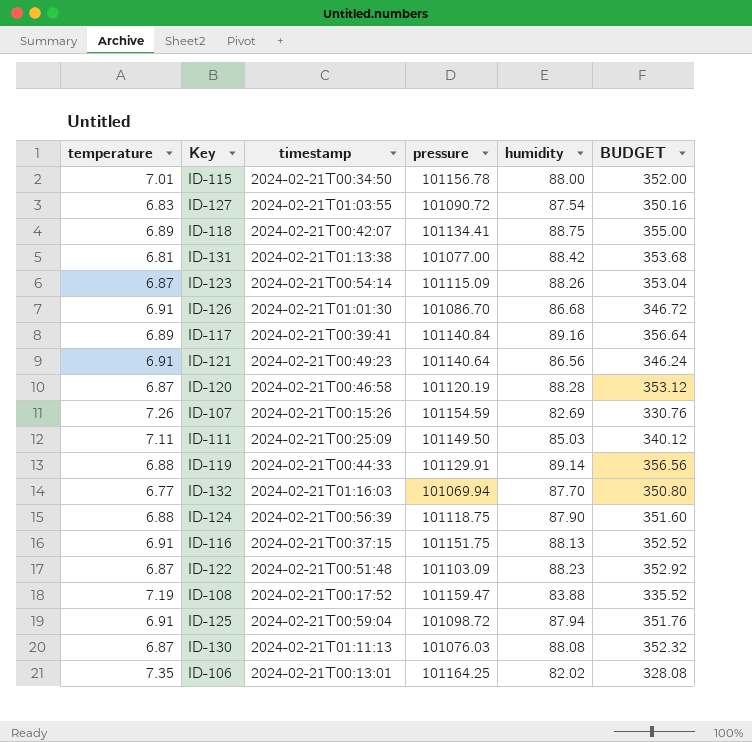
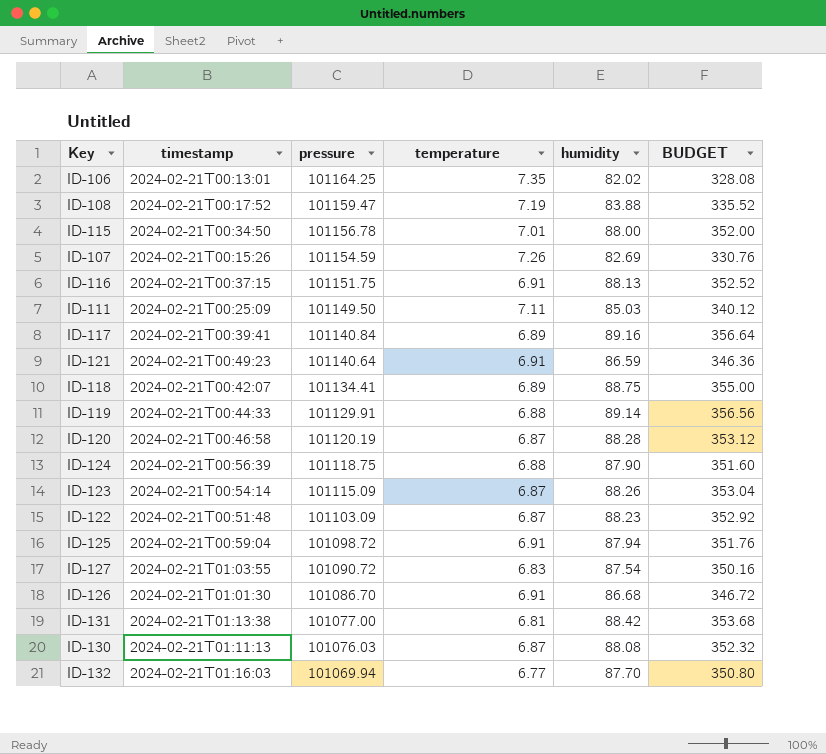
row order: none -> pressure descending
column temperature | position: 1 -> 4
ID-121 | humidity: 86.56 -> 86.59
ID-121 | BUDGET: 346.24 -> 346.36

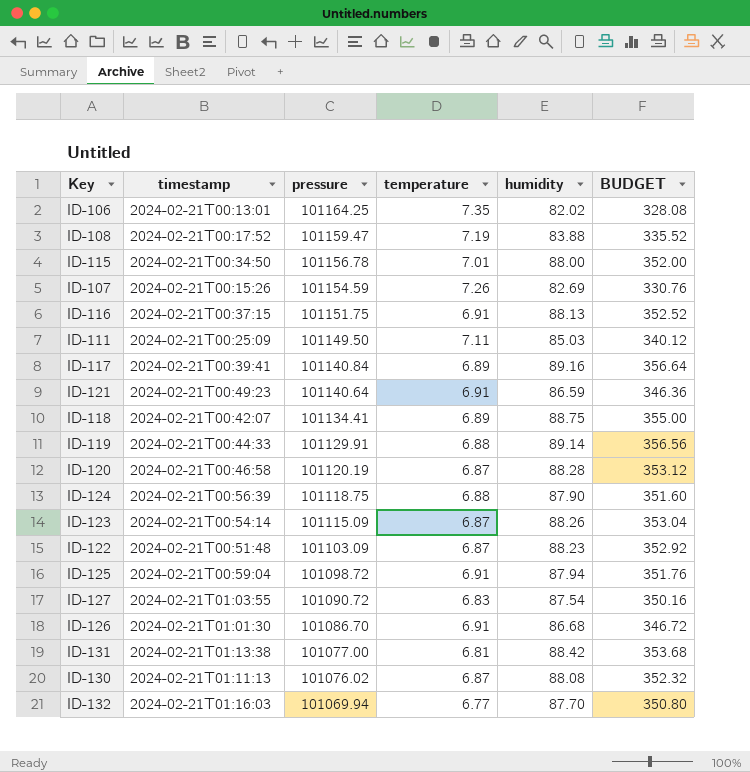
ID-130 | pressure: 101076.03 -> 101076.02

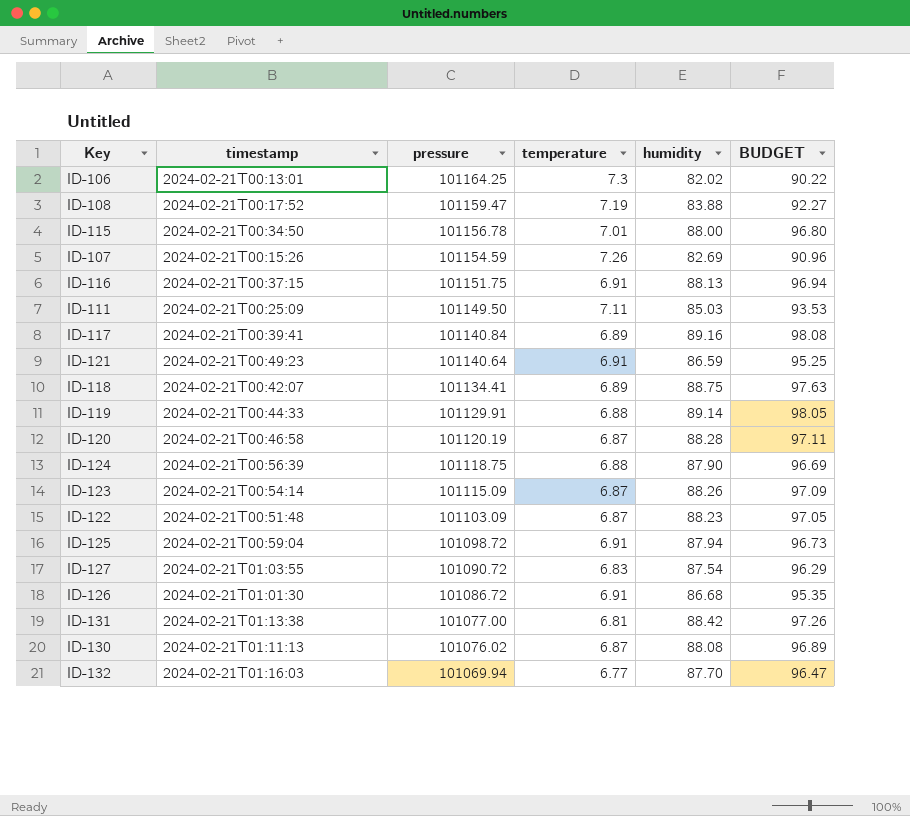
column BUDGET | formula: [humidity] * 4 -> [humidity] * 1.1
ID-106 | temperature: 7.35 -> 7.3
ID-126 | pressure: 101086.70 -> 101086.72

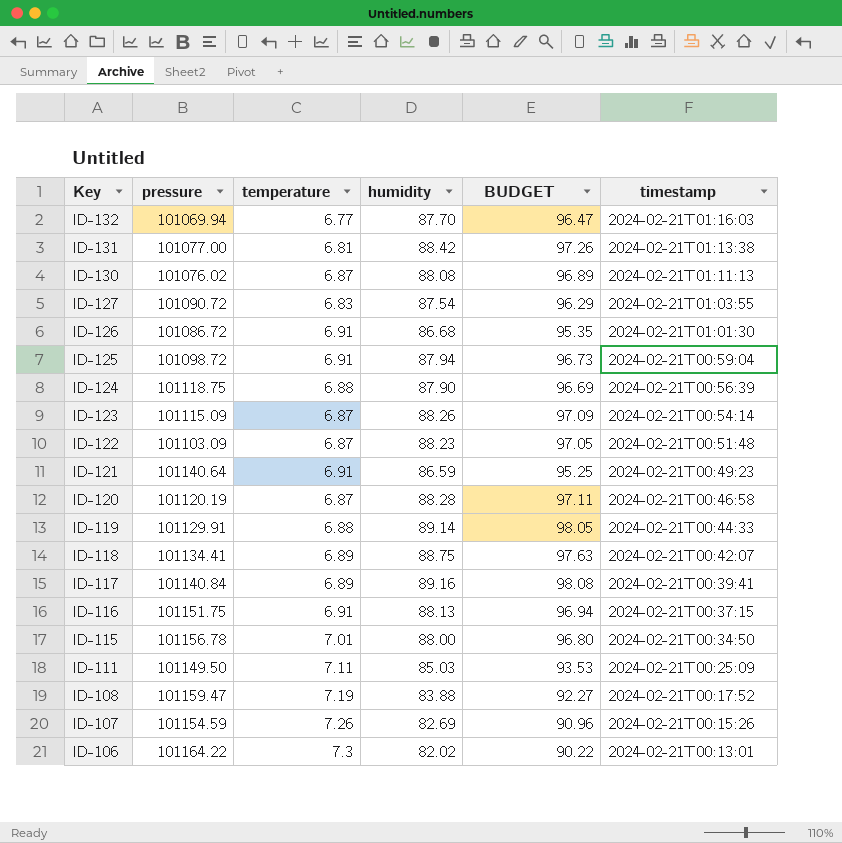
row order: pressure descending -> Key descending
column timestamp | position: 2 -> 6
ID-106 | pressure: 101164.25 -> 101164.22

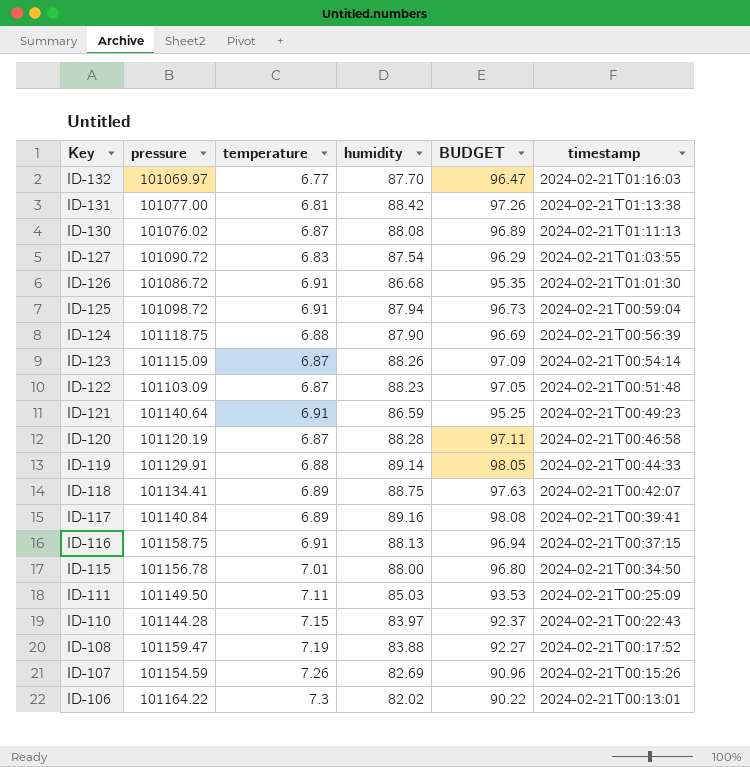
ID-132 | pressure: 101069.94 -> 101069.97
ID-116 | pressure: 101151.75 -> 101158.75
row ID-110: none -> 101144.28 | 7.15 | 83.97 | 92.37 | 2024-02-21T00:22:43

